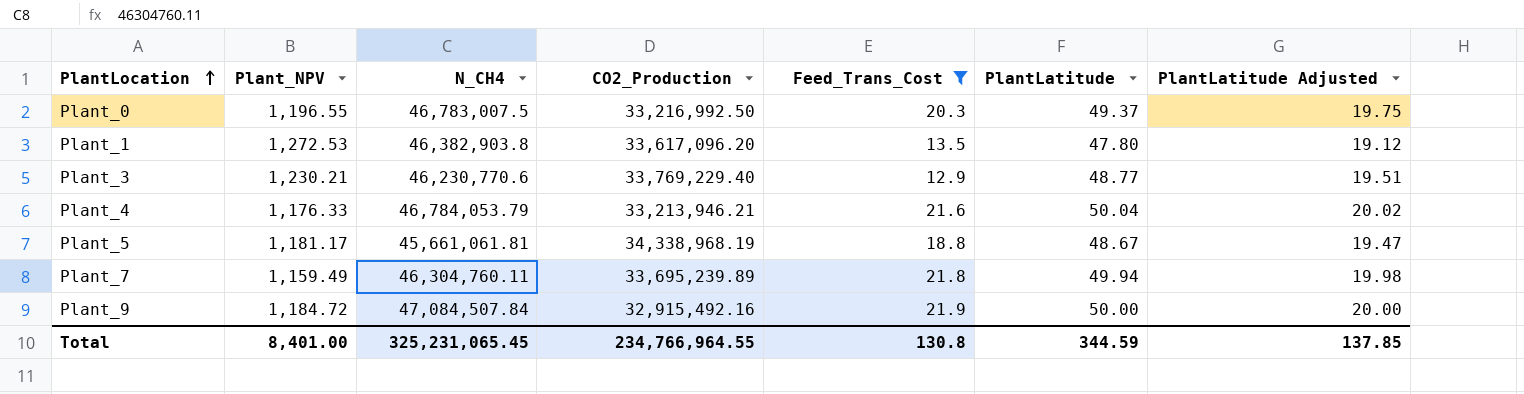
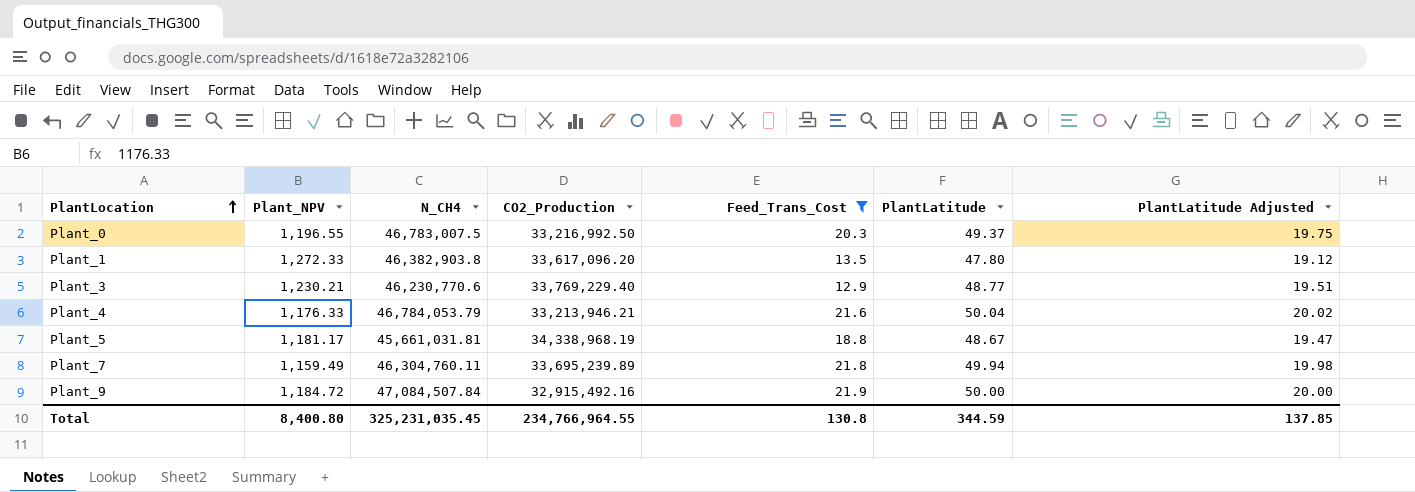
Plant_1 | Plant_NPV: 1,272.53 -> 1,272.33
Plant_5 | N_CH4: 45,661,061.81 -> 45,661,031.81
Total | Plant_NPV: 8,401.00 -> 8,400.80
Total | N_CH4: 325,231,065.45 -> 325,231,035.45

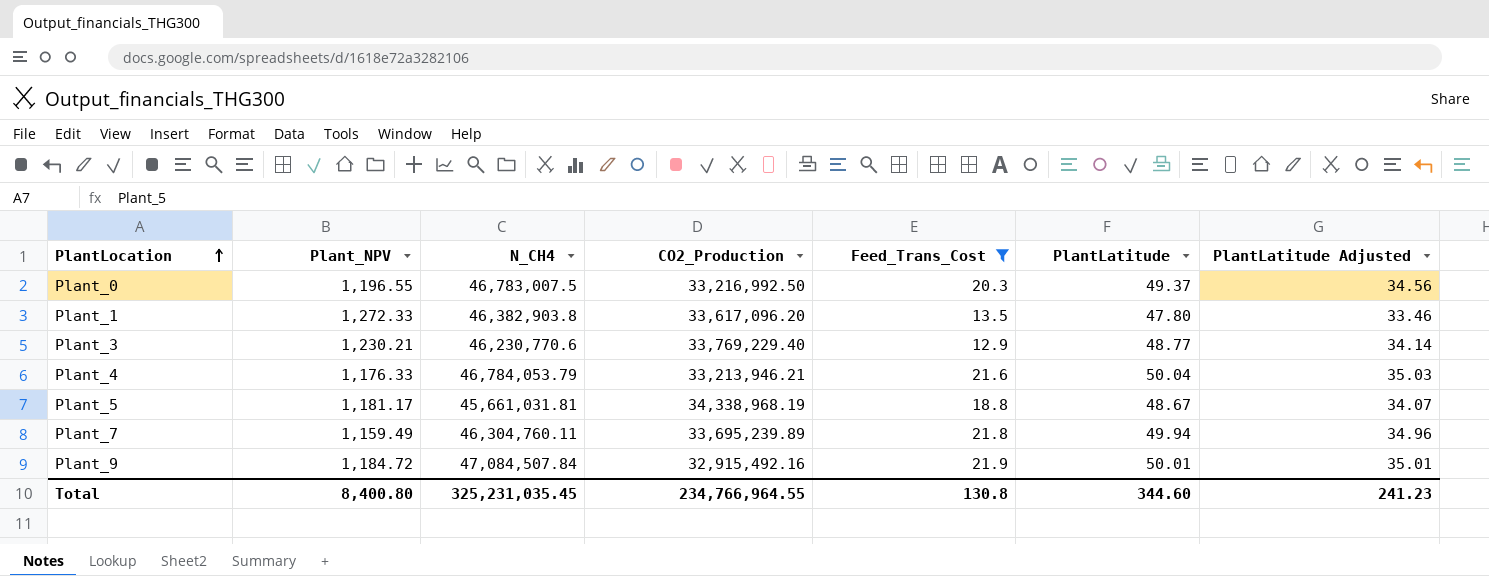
column PlantLatitude Adjusted | formula: [PlantLatitude] * 0.4 -> [PlantLatitude] * 0.7
Plant_9 | PlantLatitude: 50.00 -> 50.01
Total | PlantLatitude: 344.59 -> 344.60
Total | PlantLatitude Adjusted: 137.85 -> 241.23

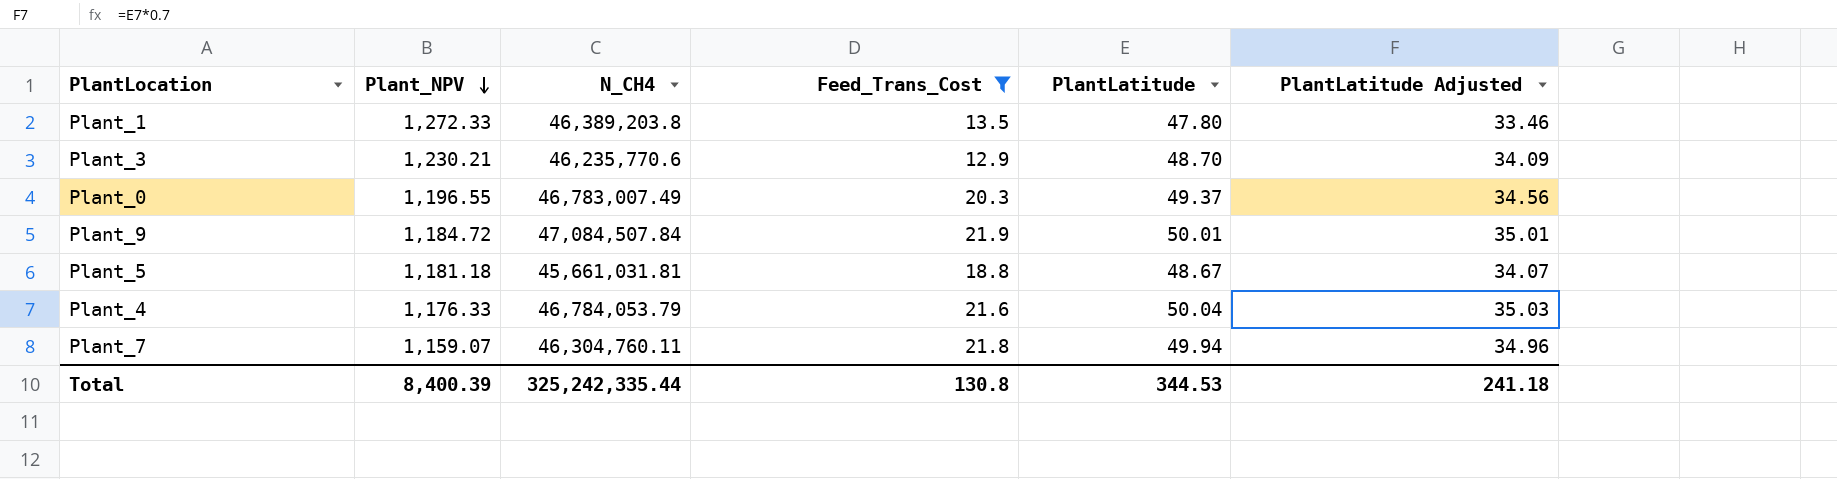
row order: PlantLocation ascending -> Plant_NPV descending
column CO2_Production | position: 4 -> none
Plant_1 | N_CH4: 46,382,903.8 -> 46,389,203.8
Plant_3 | N_CH4: 46,230,770.6 -> 46,235,770.6
Plant_3 | PlantLatitude: 48.77 -> 48.70
Plant_3 | PlantLatitude Adjusted: 34.14 -> 34.09
Plant_0 | N_CH4: 46,783,007.5 -> 46,783,007.49
Plant_5 | Plant_NPV: 1,181.17 -> 1,181.18
Plant_7 | Plant_NPV: 1,159.49 -> 1,159.07
Total | Plant_NPV: 8,400.80 -> 8,400.39
Total | N_CH4: 325,231,035.45 -> 325,242,335.44
Total | PlantLatitude: 344.60 -> 344.53
Total | PlantLatitude Adjusted: 241.23 -> 241.18

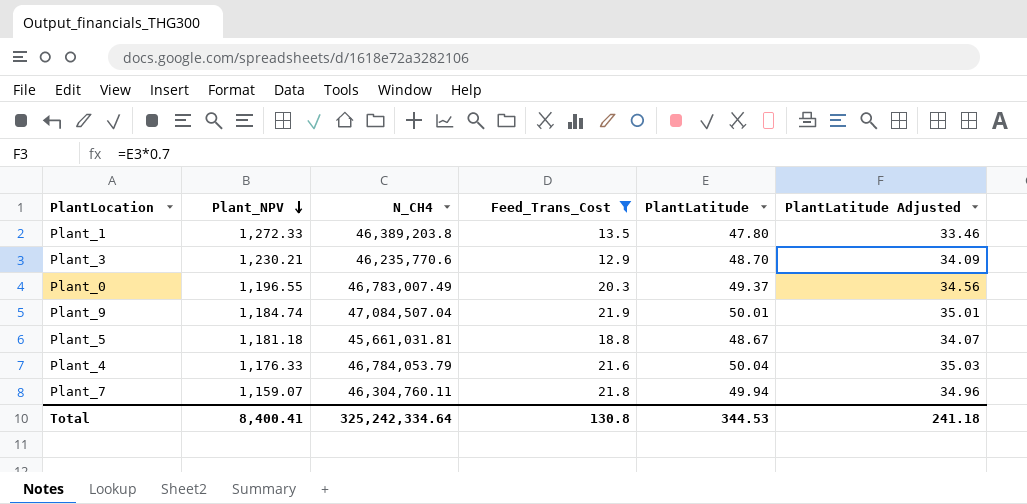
Plant_9 | Plant_NPV: 1,184.72 -> 1,184.74
Plant_9 | N_CH4: 47,084,507.84 -> 47,084,507.04
Total | Plant_NPV: 8,400.39 -> 8,400.41
Total | N_CH4: 325,242,335.44 -> 325,242,334.64

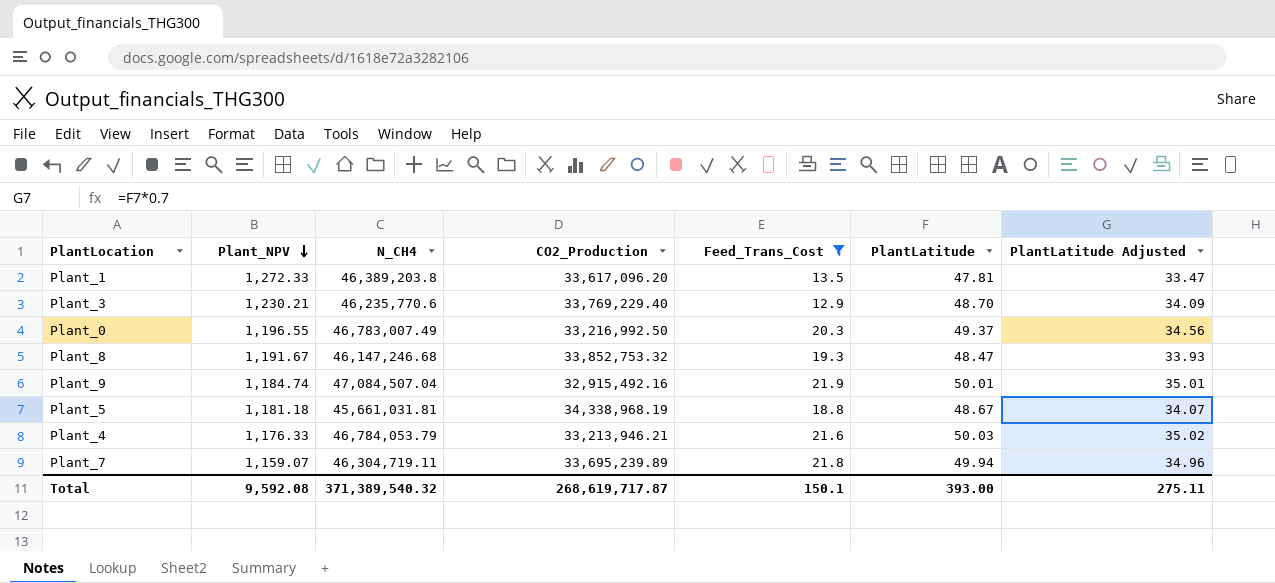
column CO2_Production | position: none -> 4
Plant_1 | PlantLatitude: 47.80 -> 47.81
Plant_1 | PlantLatitude Adjusted: 33.46 -> 33.47
row Plant_8: none -> 1,191.67 | 46,147,246.68 | 33,852,753.32 | 19.3 | 48.47 | 33.93
Plant_4 | PlantLatitude: 50.04 -> 50.03
Plant_4 | PlantLatitude Adjusted: 35.03 -> 35.02
Plant_7 | N_CH4: 46,304,760.11 -> 46,304,719.11
Total | Plant_NPV: 8,400.41 -> 9,592.08
Total | N_CH4: 325,242,334.64 -> 371,389,540.32
Total | Feed_Trans_Cost: 130.8 -> 150.1
Total | PlantLatitude: 344.53 -> 393.00
Total | PlantLatitude Adjusted: 241.18 -> 275.11

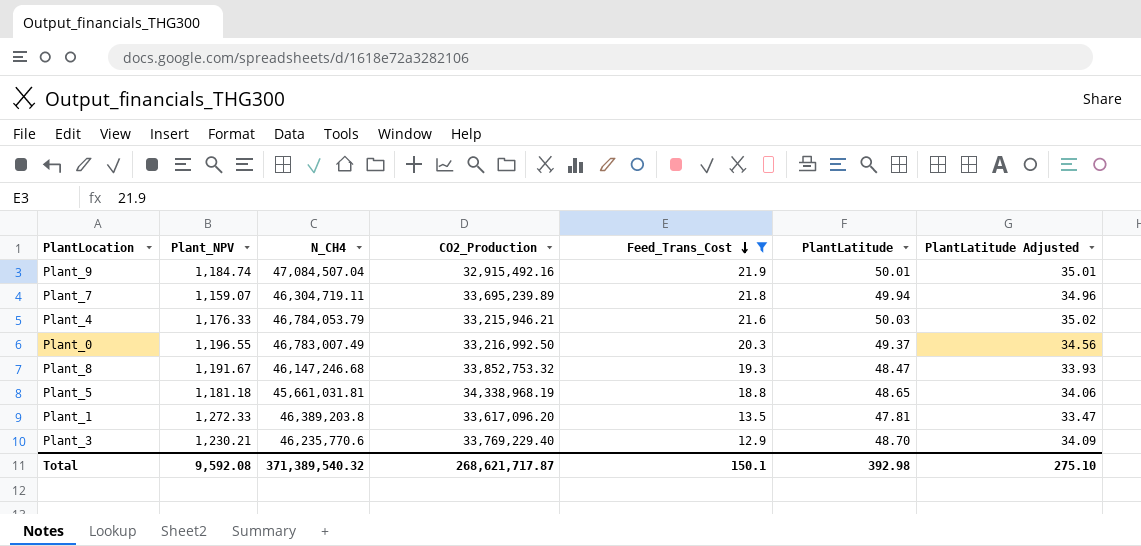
row order: Plant_NPV descending -> Feed_Trans_Cost descending
Plant_4 | CO2_Production: 33,213,946.21 -> 33,215,946.21
Plant_5 | PlantLatitude: 48.67 -> 48.65
Plant_5 | PlantLatitude Adjusted: 34.07 -> 34.06
Total | CO2_Production: 268,619,717.87 -> 268,621,717.87
Total | PlantLatitude: 393.00 -> 392.98
Total | PlantLatitude Adjusted: 275.11 -> 275.10

